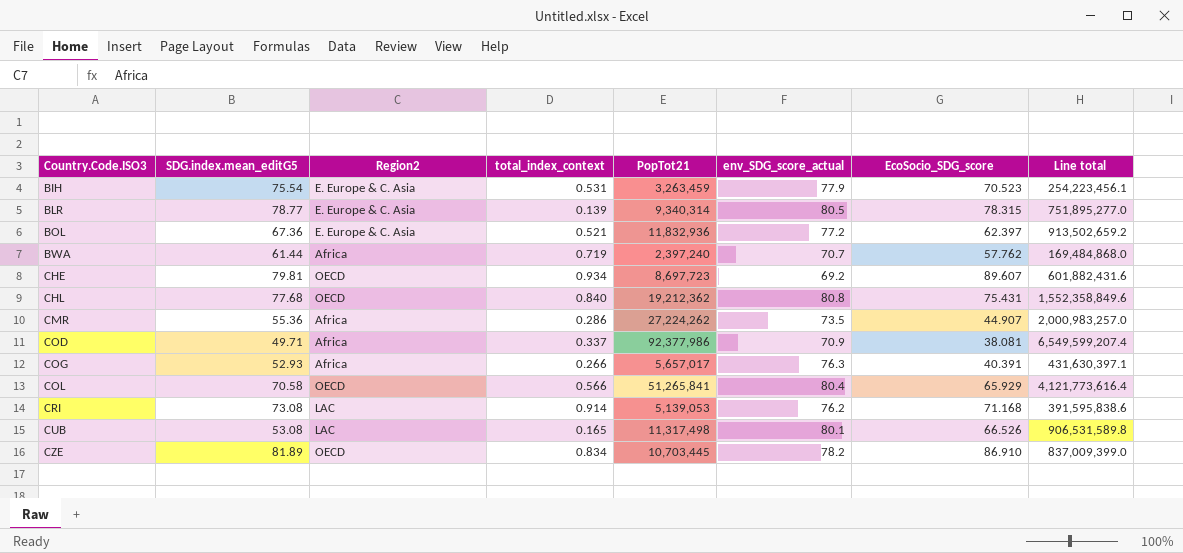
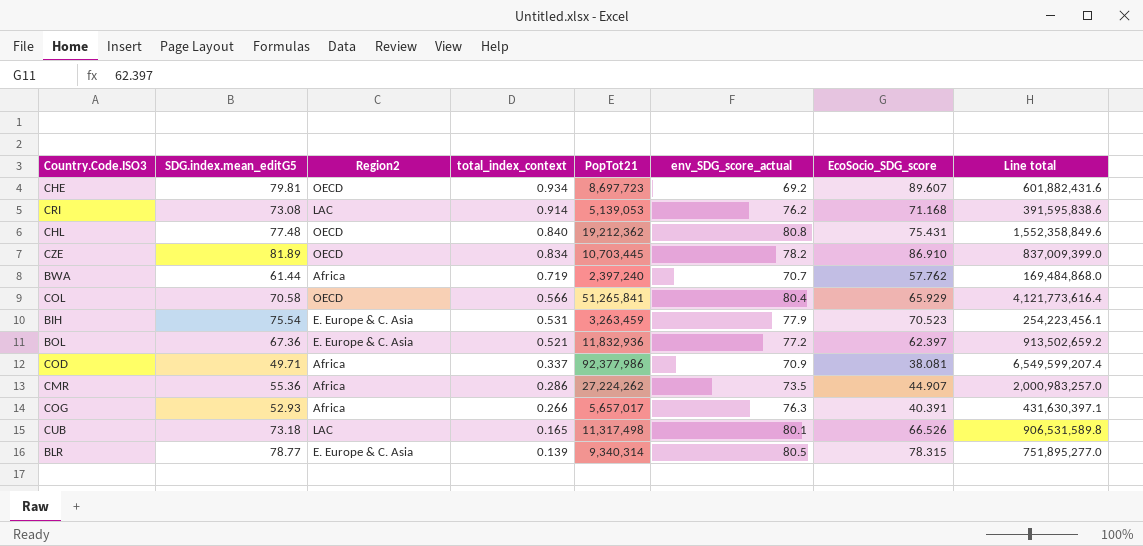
row order: Country.Code.ISO3 ascending -> total_index_context descending
CHL | SDG.index.mean_editG5: 77.68 -> 77.48
CUB | SDG.index.mean_editG5: 53.08 -> 73.18

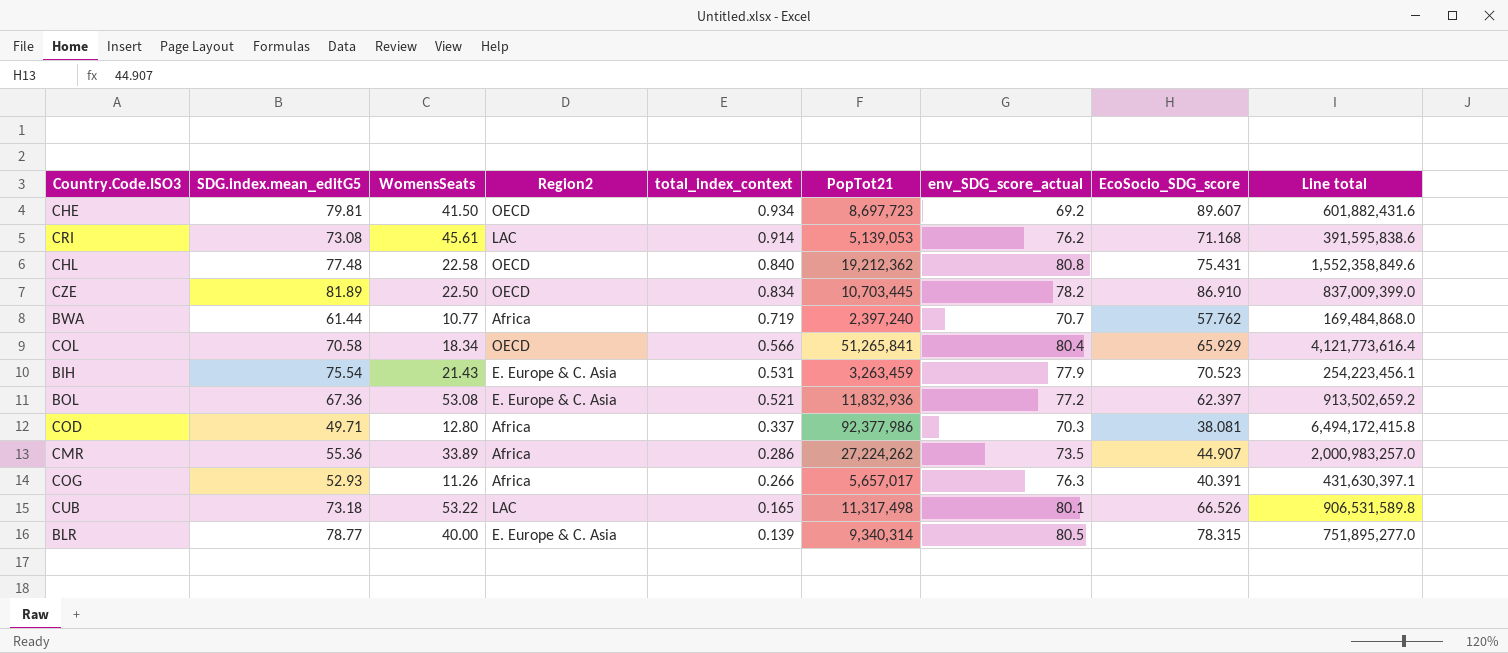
column WomensSeats | position: none -> 3
COD | env_SDG_score_actual: 70.9 -> 70.3
COD | Line total: 6,549,599,207.4 -> 6,494,172,415.8

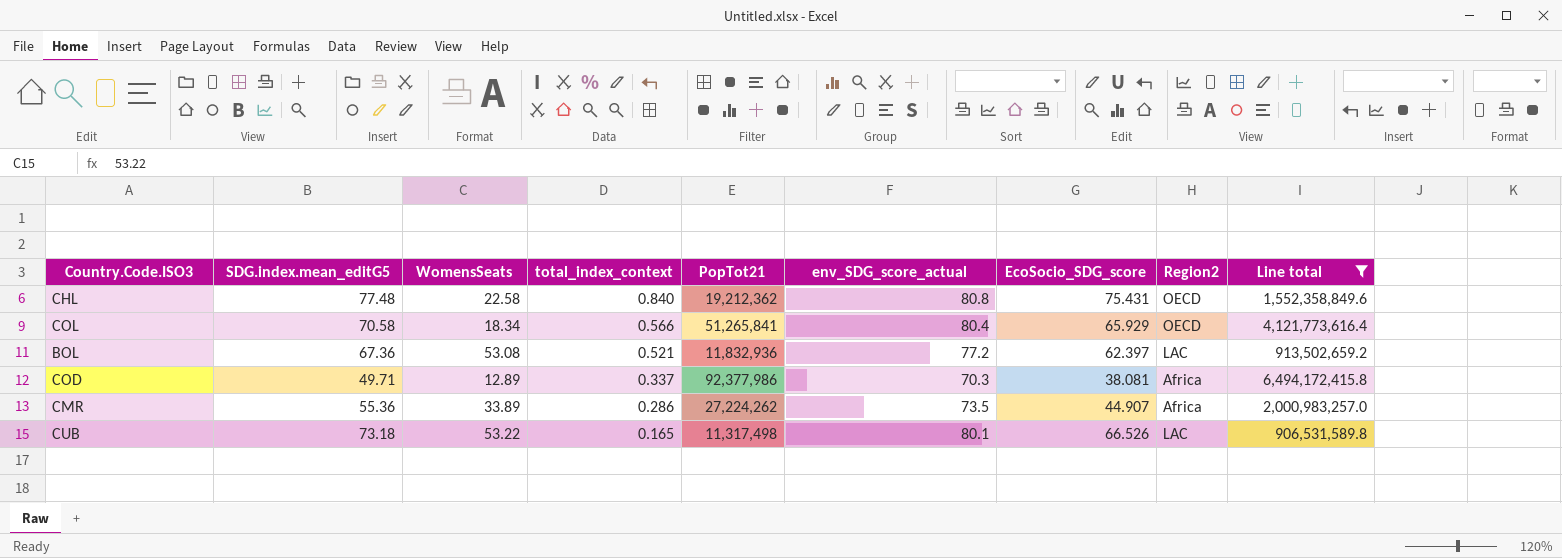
filter: none -> Line total >= 906,531,589.8
column Region2 | position: 4 -> 8
BOL | Region2: E. Europe & C. Asia -> LAC
COD | WomensSeats: 12.80 -> 12.89

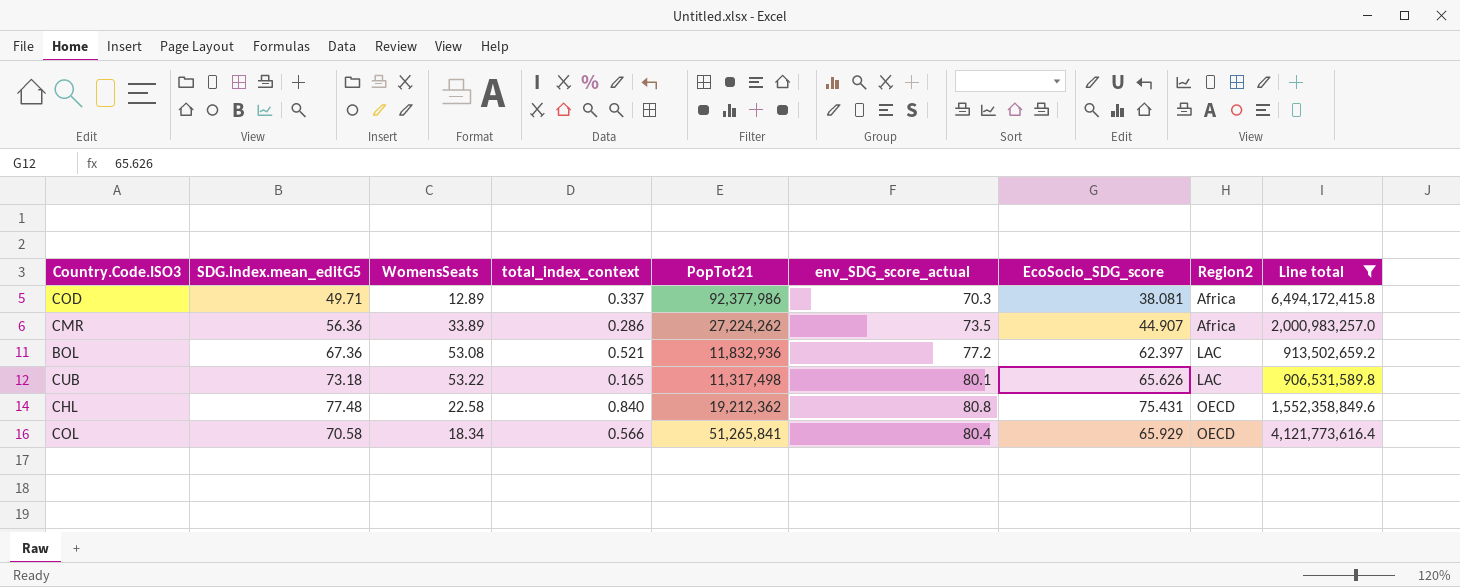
row order: total_index_context descending -> Region2 ascending
CMR | SDG.index.mean_editG5: 55.36 -> 56.36
CUB | EcoSocio_SDG_score: 66.526 -> 65.626

